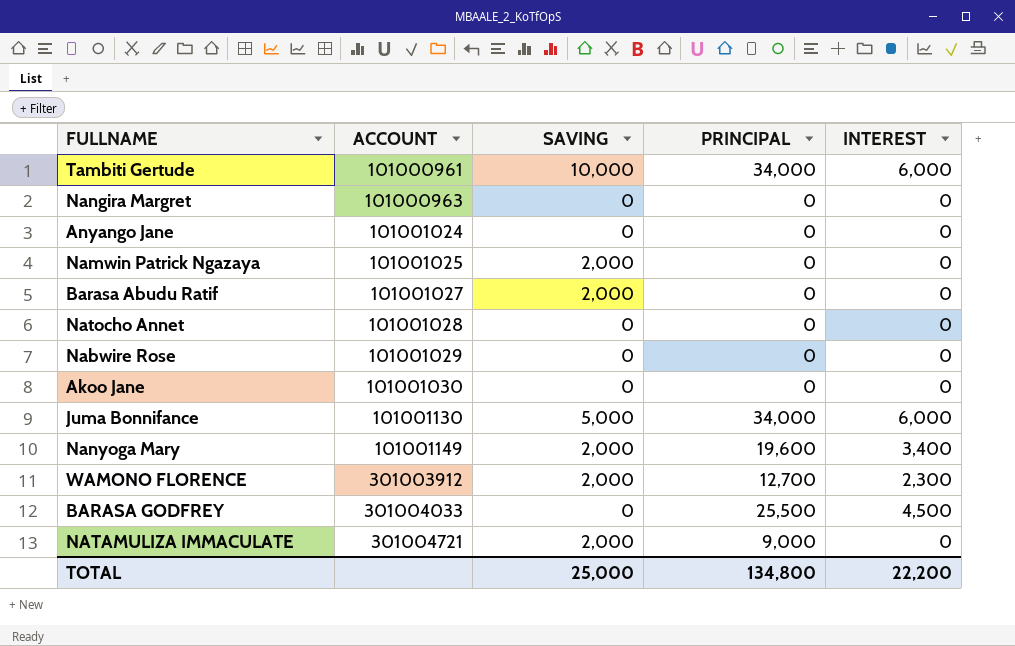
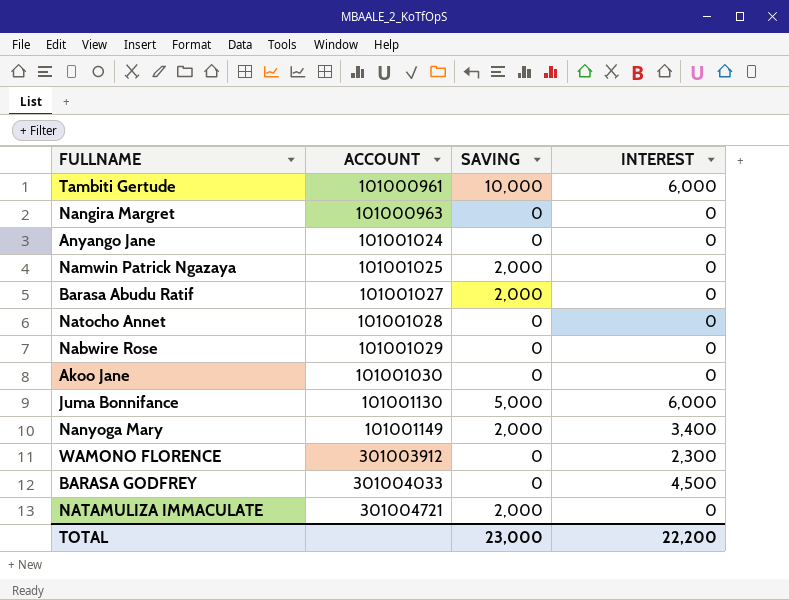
column PRINCIPAL | position: 4 -> none
WAMONO FLORENCE | SAVING: 2,000 -> 0
TOTAL | SAVING: 25,000 -> 23,000

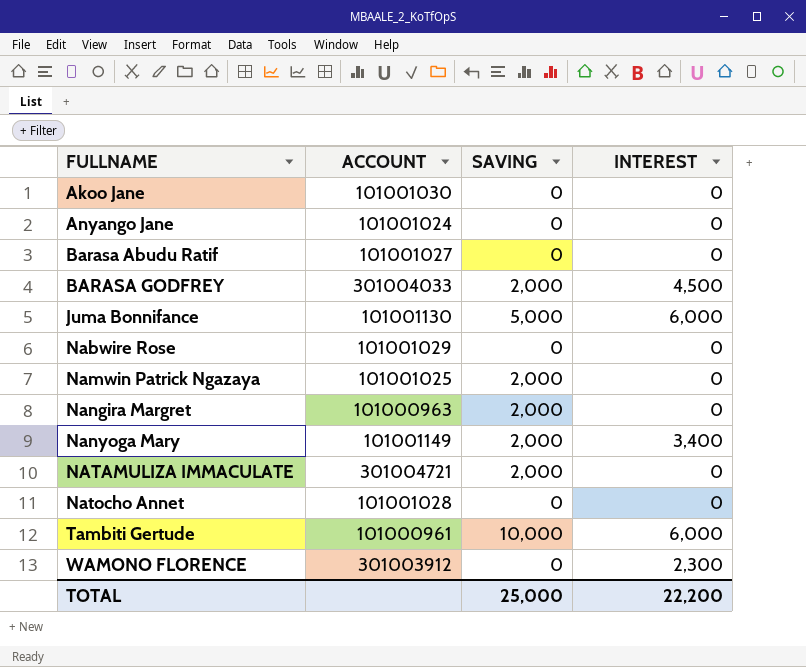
row order: ACCOUNT ascending -> FULLNAME ascending
Barasa Abudu Ratif | SAVING: 2,000 -> 0
BARASA GODFREY | SAVING: 0 -> 2,000
Nangira Margret | SAVING: 0 -> 2,000
TOTAL | SAVING: 23,000 -> 25,000

